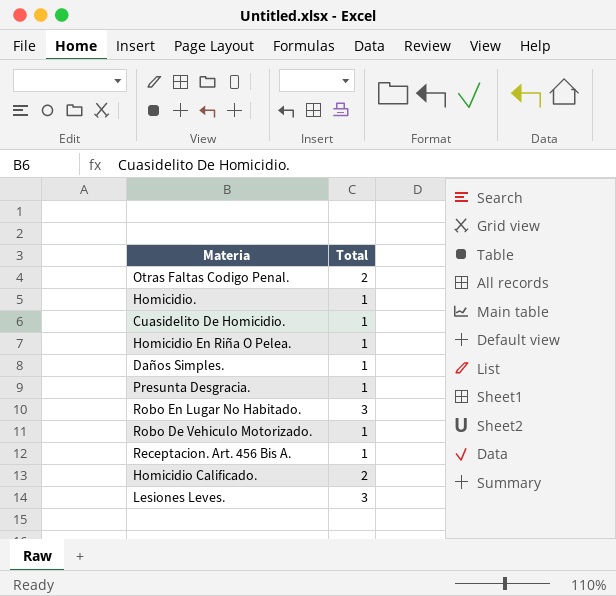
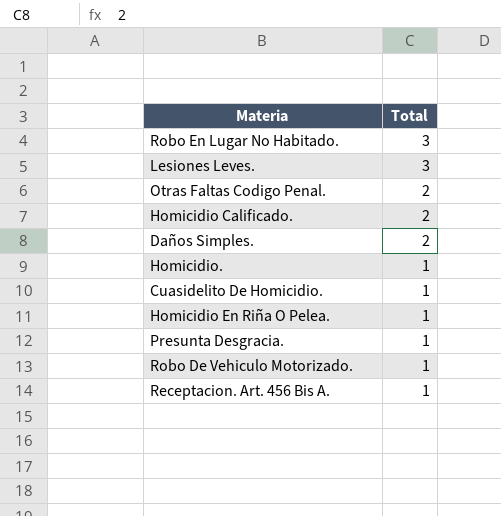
row order: none -> Total descending
Daños Simples. | Total: 1 -> 2

